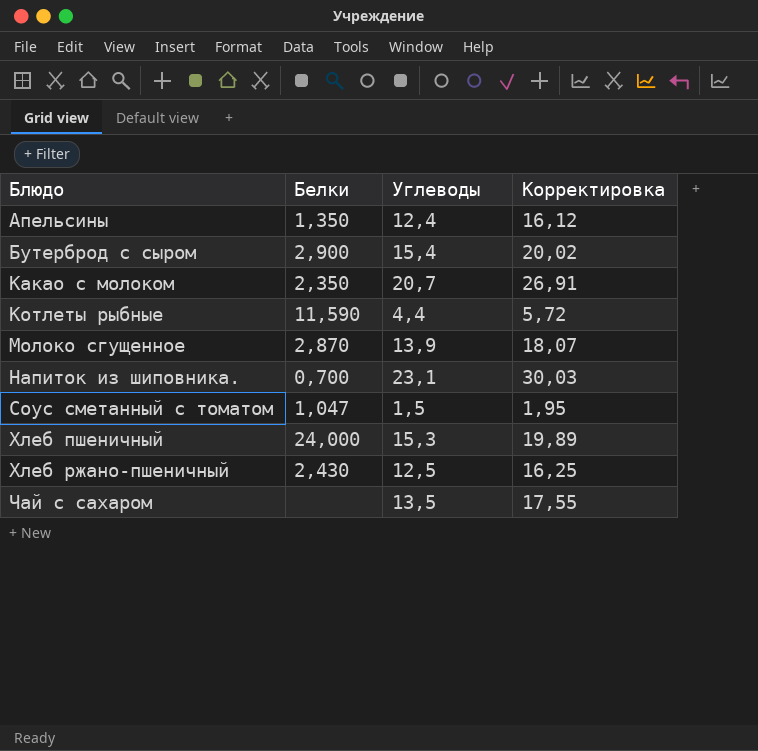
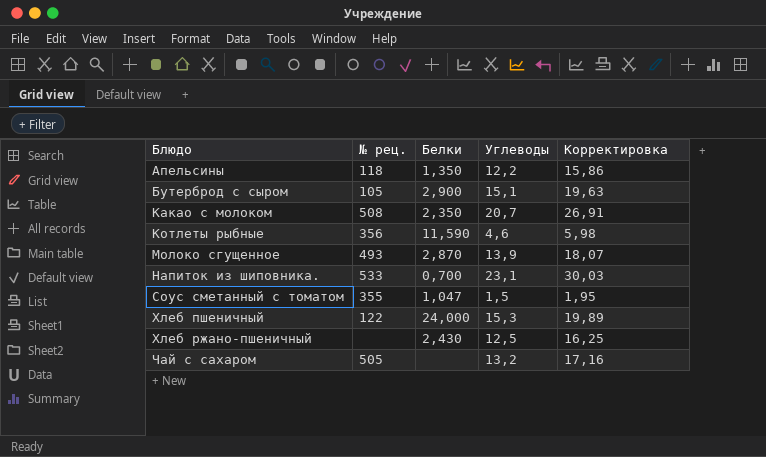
column № рец. | position: none -> 2
Апельсины | Углеводы: 12,4 -> 12,2
Апельсины | Корректировка: 16,12 -> 15,86
Бутерброд с сыром | Углеводы: 15,4 -> 15,1
Бутерброд с сыром | Корректировка: 20,02 -> 19,63
Котлеты рыбные | Углеводы: 4,4 -> 4,6
Котлеты рыбные | Корректировка: 5,72 -> 5,98
Чай с сахаром | Углеводы: 13,5 -> 13,2
Чай с сахаром | Корректировка: 17,55 -> 17,16

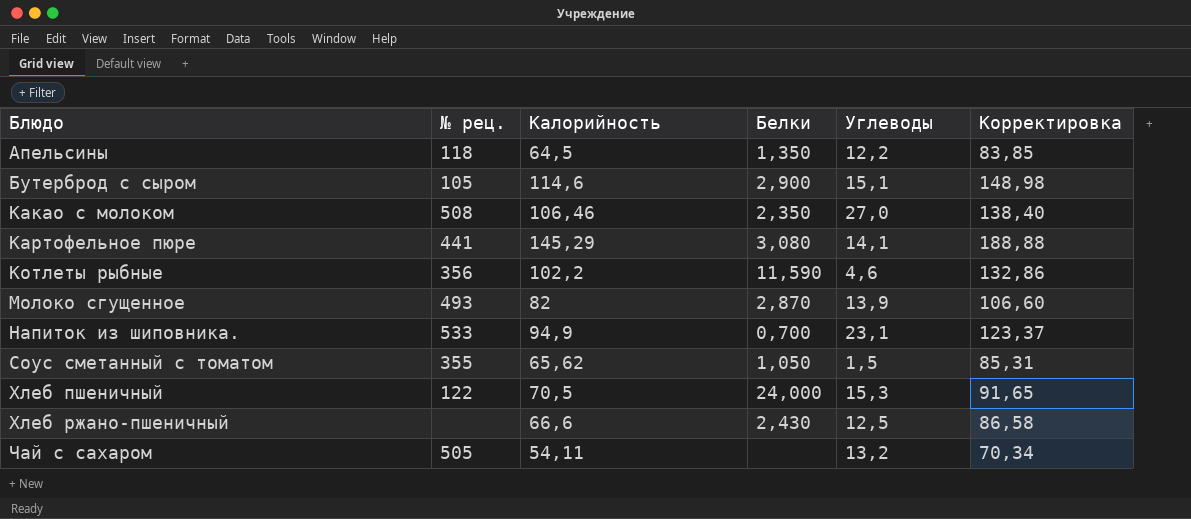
column Калорийность | position: none -> 3
column Корректировка | formula: [Углеводы] * 1,3 -> [Калорийность] * 1,3
Какао с молоком | Углеводы: 20,7 -> 27,0
row Картофельное пюре: none -> 441 | 145,29 | 3,080 | 14,1 | 188,88
Соус сметанный с томатом | Белки: 1,047 -> 1,050

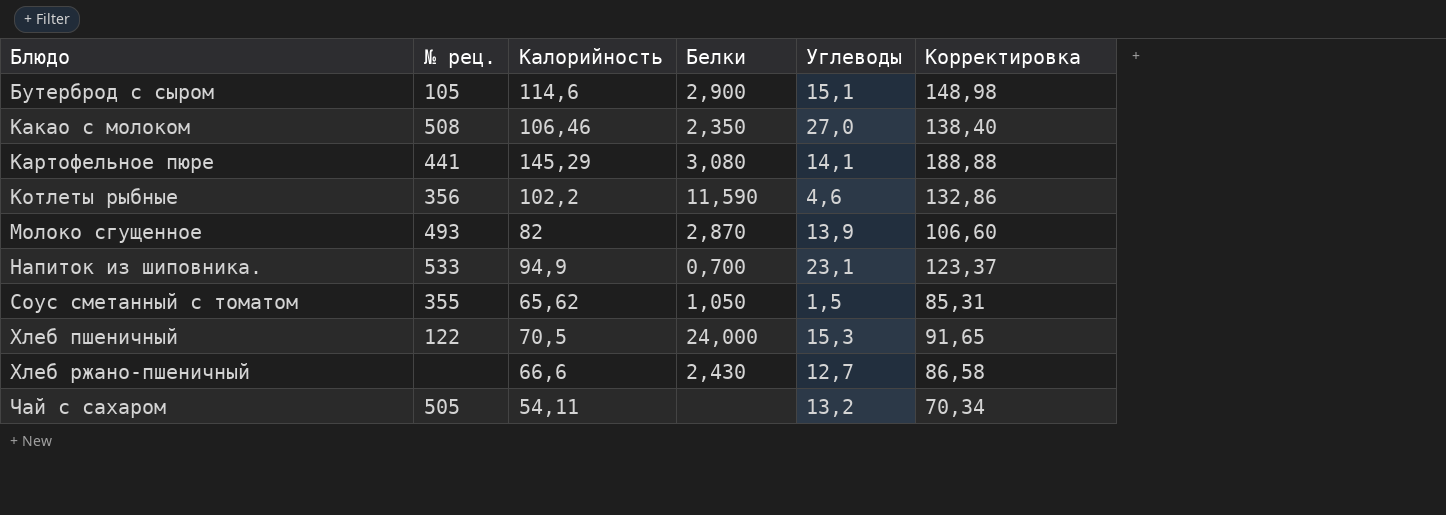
row Апельсины: 118 | 64,5 | 1,350 | 12,2 | 83,85 -> none
Хлеб ржано-пшеничный | Углеводы: 12,5 -> 12,7

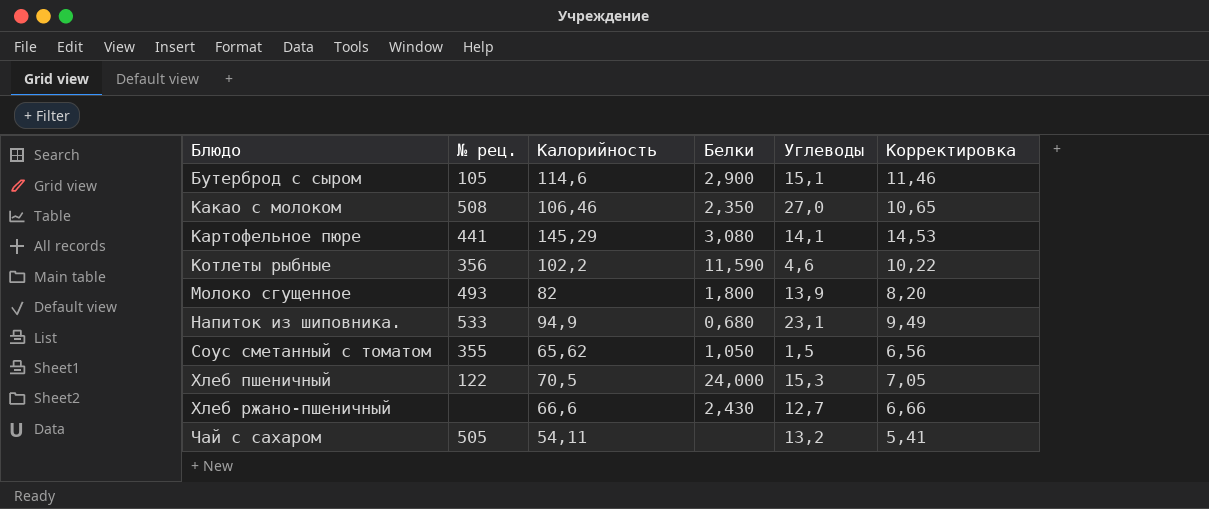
column Корректировка | formula: [Калорийность] * 1,3 -> [Калорийность] * 0,1
Молоко сгущенное | Белки: 2,870 -> 1,800
Напиток из шиповника. | Белки: 0,700 -> 0,680

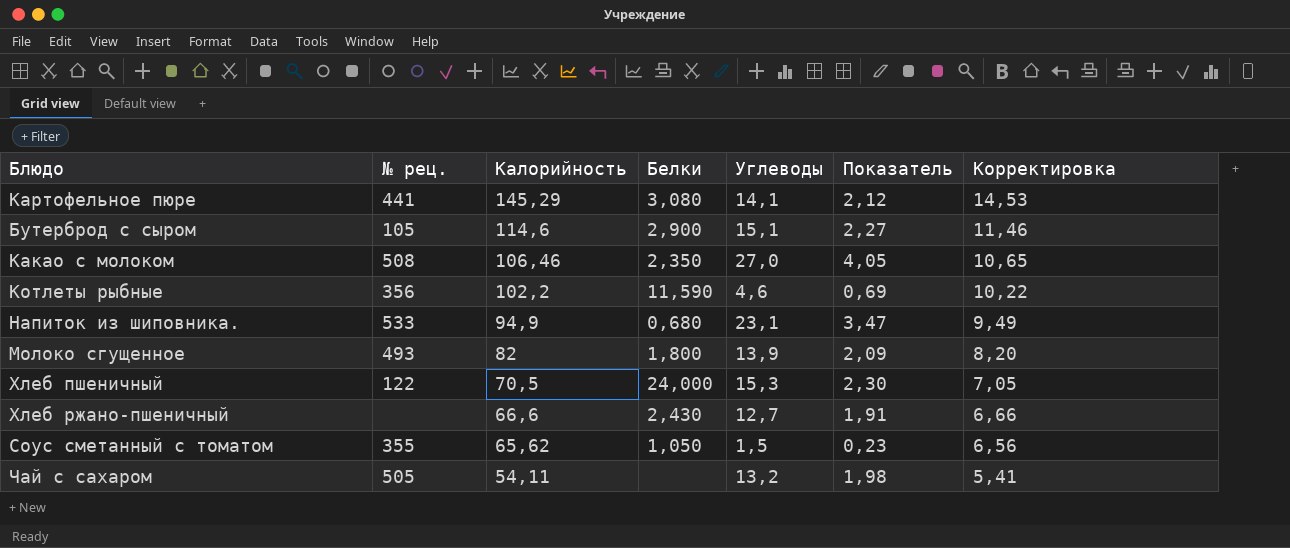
row order: Блюдо ascending -> Калорийность descending
column Показатель | formula: none -> [Углеводы] * 0,15

